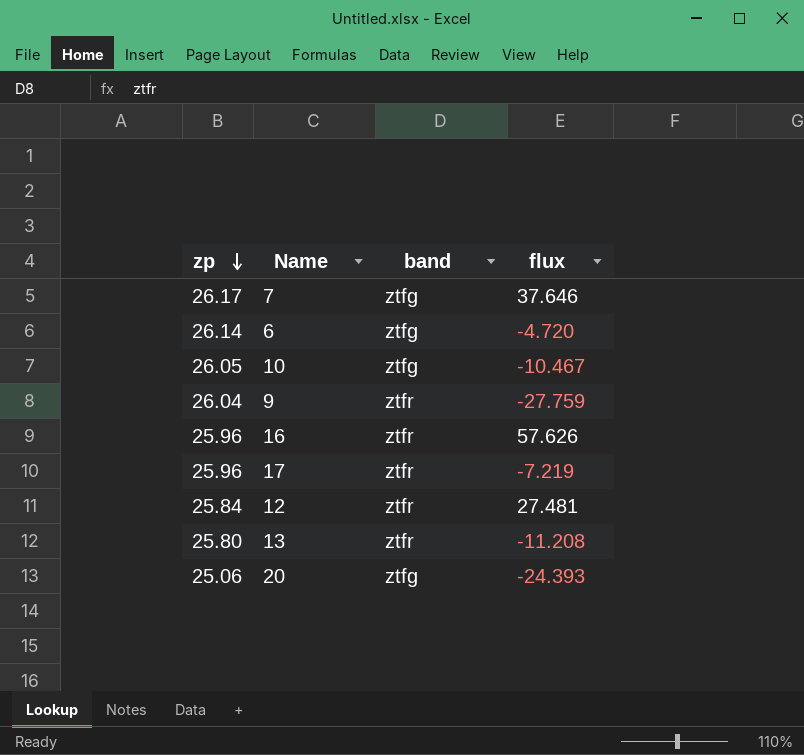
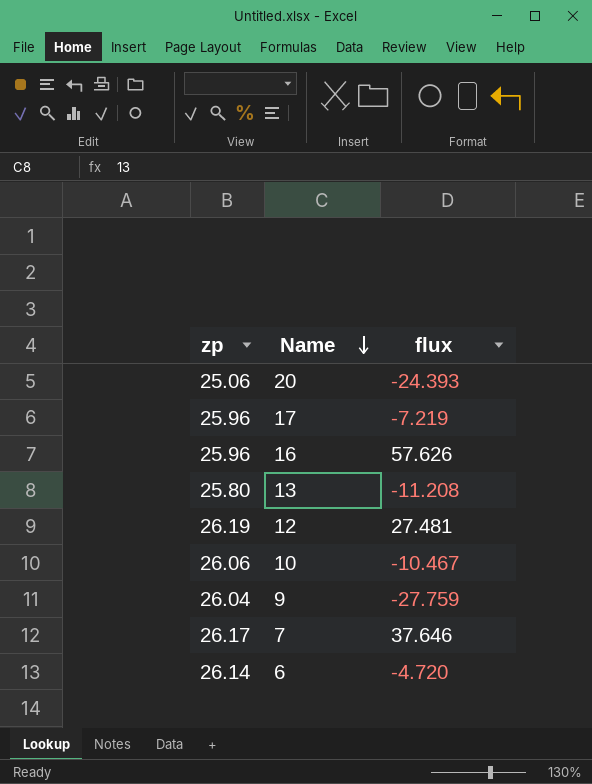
row order: zp descending -> Name descending
column band | position: 3 -> none
12 | zp: 25.84 -> 26.19
10 | zp: 26.05 -> 26.06

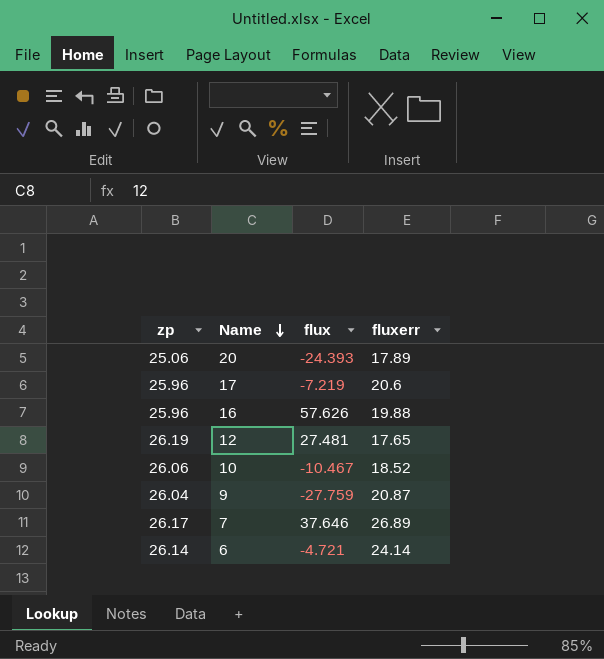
column fluxerr | position: none -> 4
row 13: 25.80 | -11.208 -> none
6 | flux: -4.720 -> -4.721

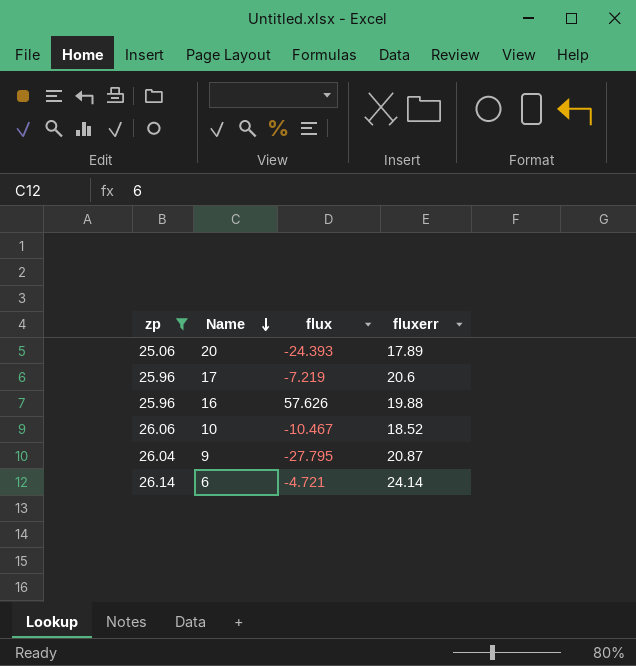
filter: none -> zp <= 26.14
9 | flux: -27.759 -> -27.795

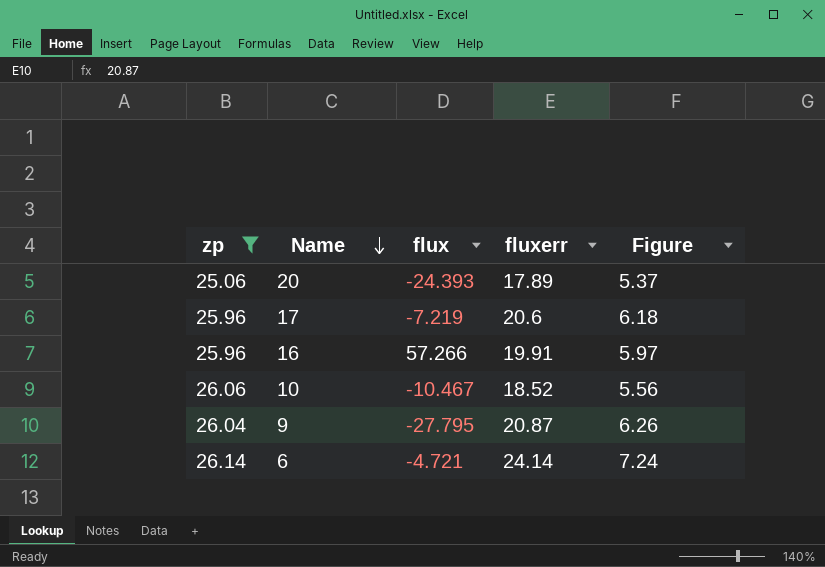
column Figure | formula: none -> [fluxerr] * 0.3
16 | flux: 57.626 -> 57.266
16 | fluxerr: 19.88 -> 19.91

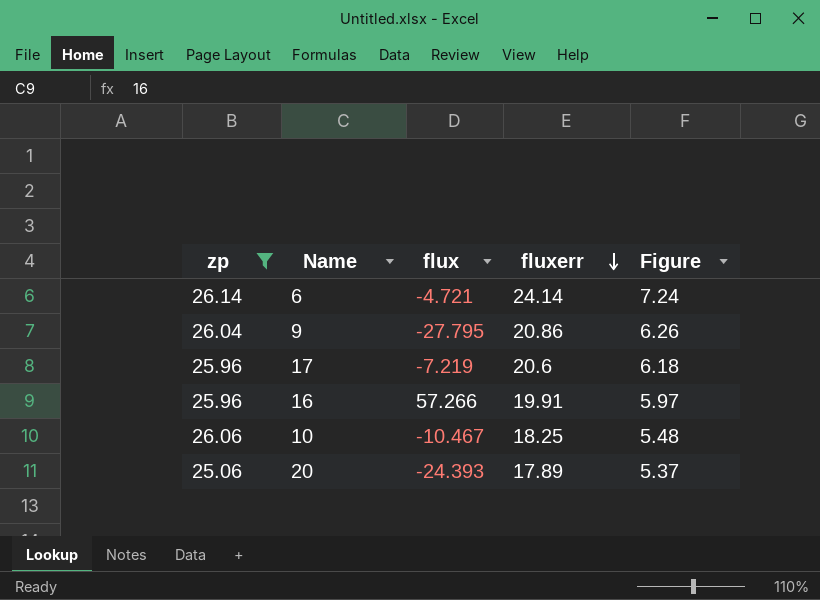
row order: Name descending -> fluxerr descending
9 | fluxerr: 20.87 -> 20.86
10 | fluxerr: 18.52 -> 18.25
10 | Figure: 5.56 -> 5.48

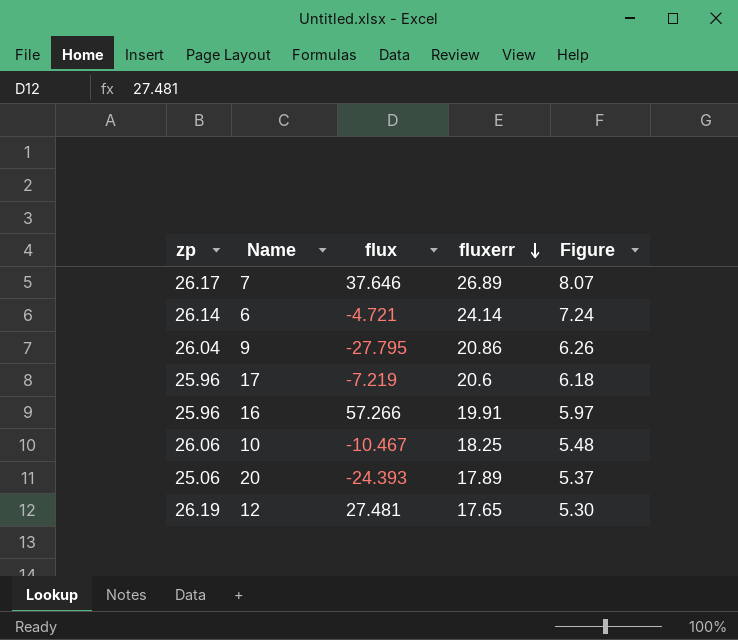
filter: zp <= 26.14 -> none

